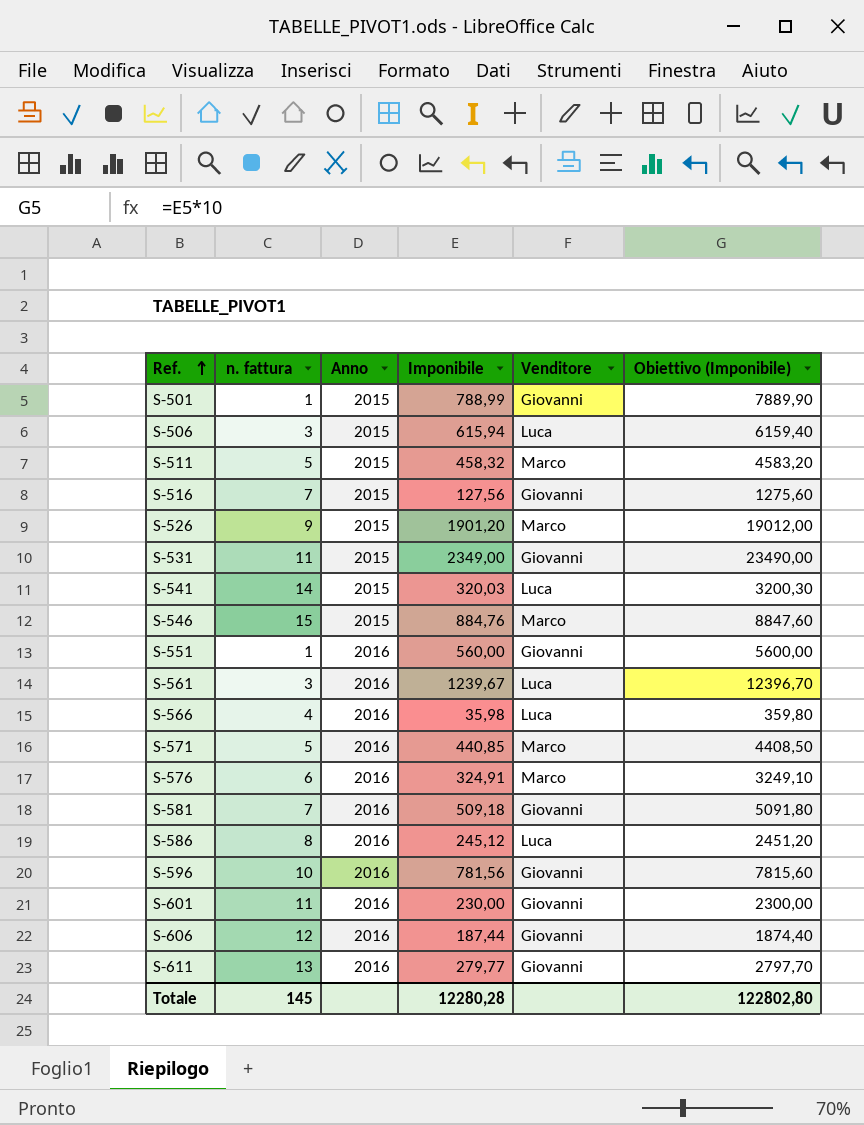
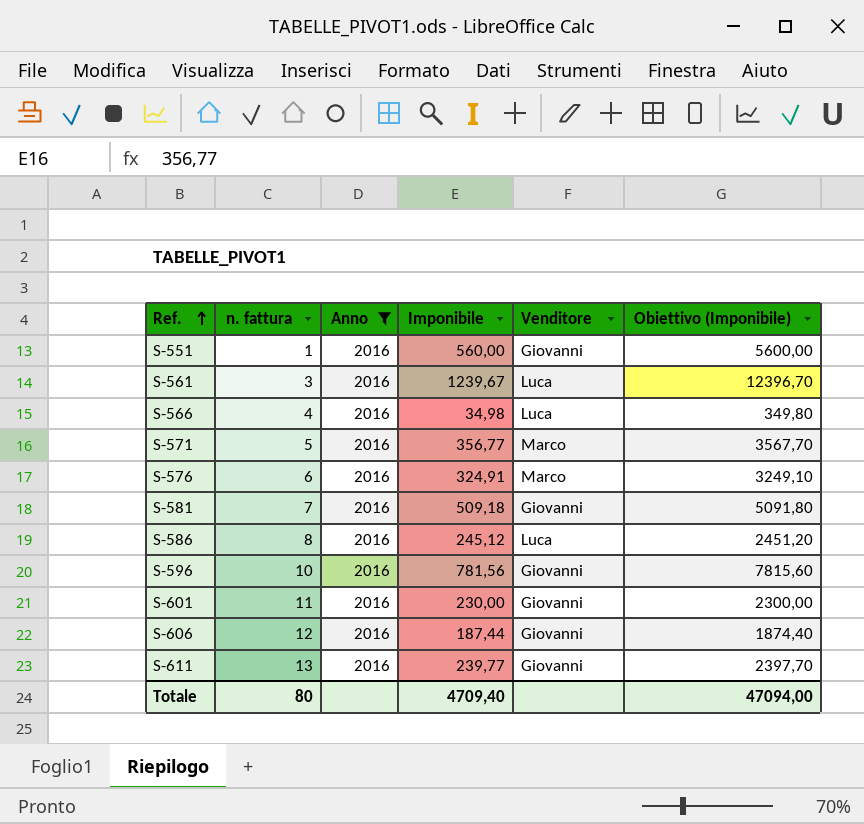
filter: none -> Anno = 2016
S-566 | Imponibile: 35,98 -> 34,98
S-566 | Obiettivo (Imponibile): 359,80 -> 349,80
S-571 | Imponibile: 440,85 -> 356,77
S-571 | Obiettivo (Imponibile): 4408,50 -> 3567,70
S-611 | Imponibile: 279,77 -> 239,77
S-611 | Obiettivo (Imponibile): 2797,70 -> 2397,70
Totale | n. fattura: 145 -> 80
Totale | Imponibile: 12280,28 -> 4709,40
Totale | Obiettivo (Imponibile): 122802,80 -> 47094,00

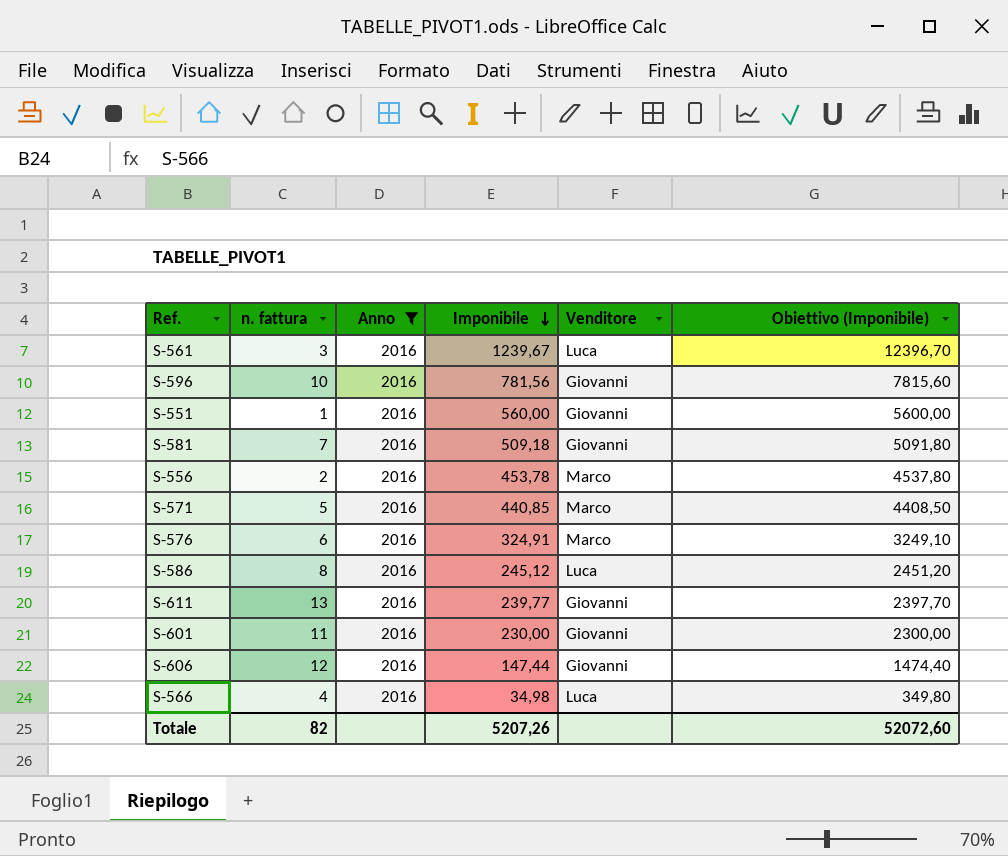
row order: Ref. ascending -> Imponibile descending
row S-556: none -> 2 | 2016 | 453,78 | Marco | 4537,80
S-571 | Imponibile: 356,77 -> 440,85
S-571 | Obiettivo (Imponibile): 3567,70 -> 4408,50
S-606 | Imponibile: 187,44 -> 147,44
S-606 | Obiettivo (Imponibile): 1874,40 -> 1474,40
Totale | n. fattura: 80 -> 82
Totale | Imponibile: 4709,40 -> 5207,26
Totale | Obiettivo (Imponibile): 47094,00 -> 52072,60

